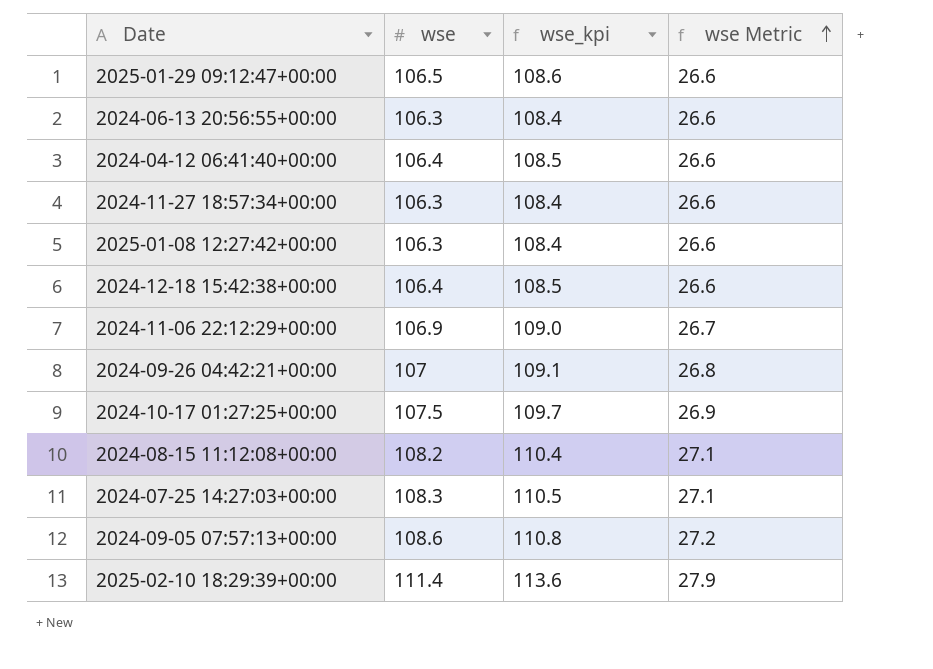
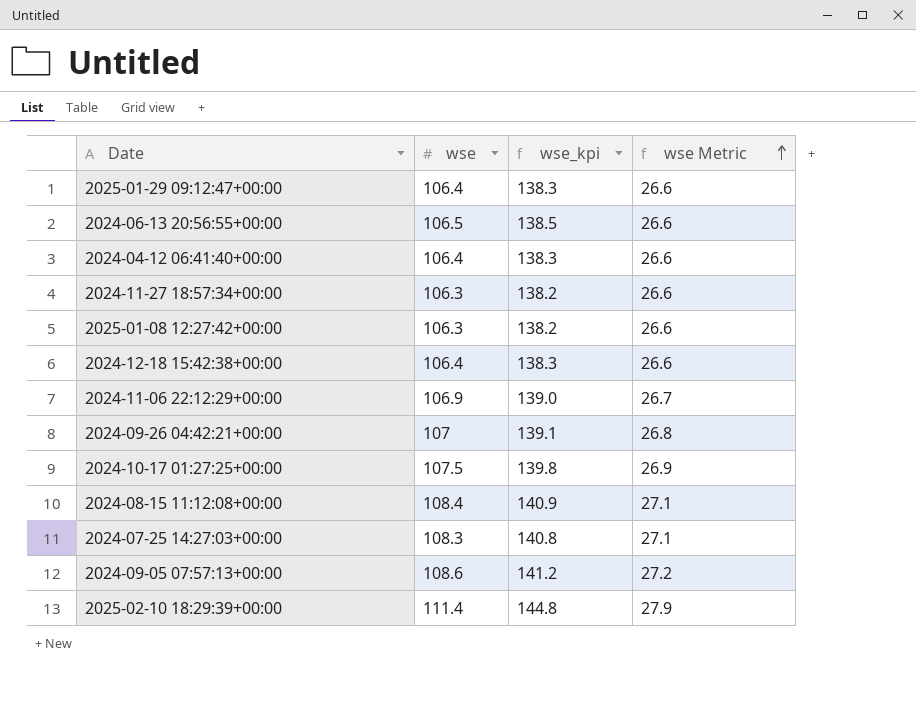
column wse_kpi | formula: [wse] * 1.02 -> [wse] * 1.3
2025-01-29 09:12:47+00:00 | wse: 106.5 -> 106.4
2024-06-13 20:56:55+00:00 | wse: 106.3 -> 106.5
2024-08-15 11:12:08+00:00 | wse: 108.2 -> 108.4

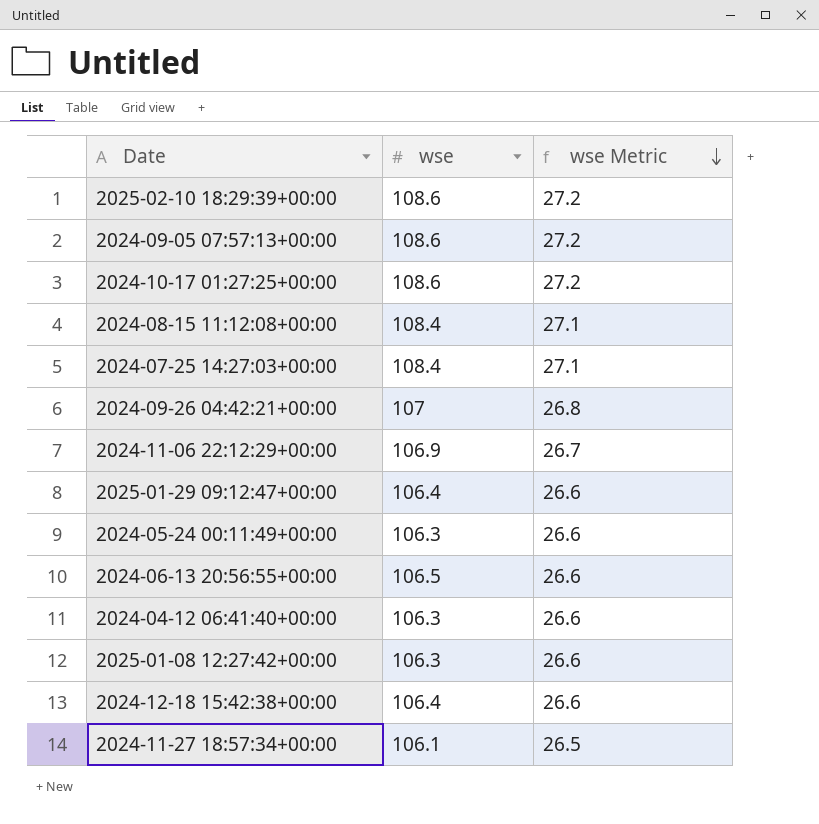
row order: wse Metric ascending -> wse Metric descending
column wse_kpi | formula: [wse] * 1.3 -> none
2025-02-10 18:29:39+00:00 | wse: 111.4 -> 108.6
2025-02-10 18:29:39+00:00 | wse Metric: 27.9 -> 27.2
2024-10-17 01:27:25+00:00 | wse: 107.5 -> 108.6
2024-10-17 01:27:25+00:00 | wse Metric: 26.9 -> 27.2
2024-07-25 14:27:03+00:00 | wse: 108.3 -> 108.4
row 2024-05-24 00:11:49+00:00: none -> 106.3 | 26.6
2024-04-12 06:41:40+00:00 | wse: 106.4 -> 106.3
2024-11-27 18:57:34+00:00 | wse: 106.3 -> 106.1
2024-11-27 18:57:34+00:00 | wse Metric: 26.6 -> 26.5

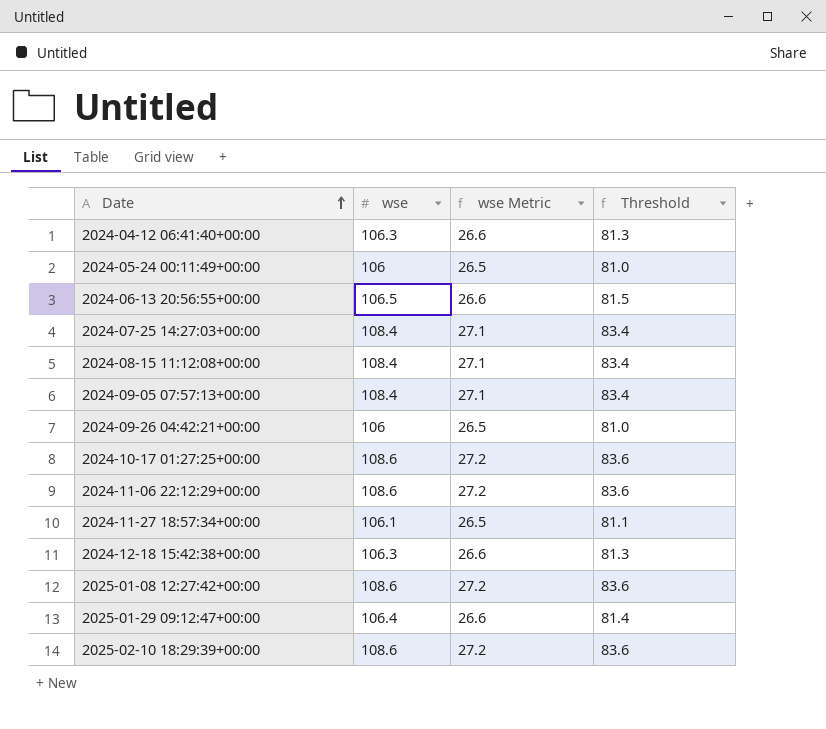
row order: wse Metric descending -> Date ascending
column Threshold | formula: none -> [wse] - 25
2024-05-24 00:11:49+00:00 | wse: 106.3 -> 106
2024-05-24 00:11:49+00:00 | wse Metric: 26.6 -> 26.5
2024-09-05 07:57:13+00:00 | wse: 108.6 -> 108.4
2024-09-05 07:57:13+00:00 | wse Metric: 27.2 -> 27.1
2024-09-26 04:42:21+00:00 | wse: 107 -> 106
2024-09-26 04:42:21+00:00 | wse Metric: 26.8 -> 26.5
2024-11-06 22:12:29+00:00 | wse: 106.9 -> 108.6
2024-11-06 22:12:29+00:00 | wse Metric: 26.7 -> 27.2
2024-12-18 15:42:38+00:00 | wse: 106.4 -> 106.3
2025-01-08 12:27:42+00:00 | wse: 106.3 -> 108.6
2025-01-08 12:27:42+00:00 | wse Metric: 26.6 -> 27.2

